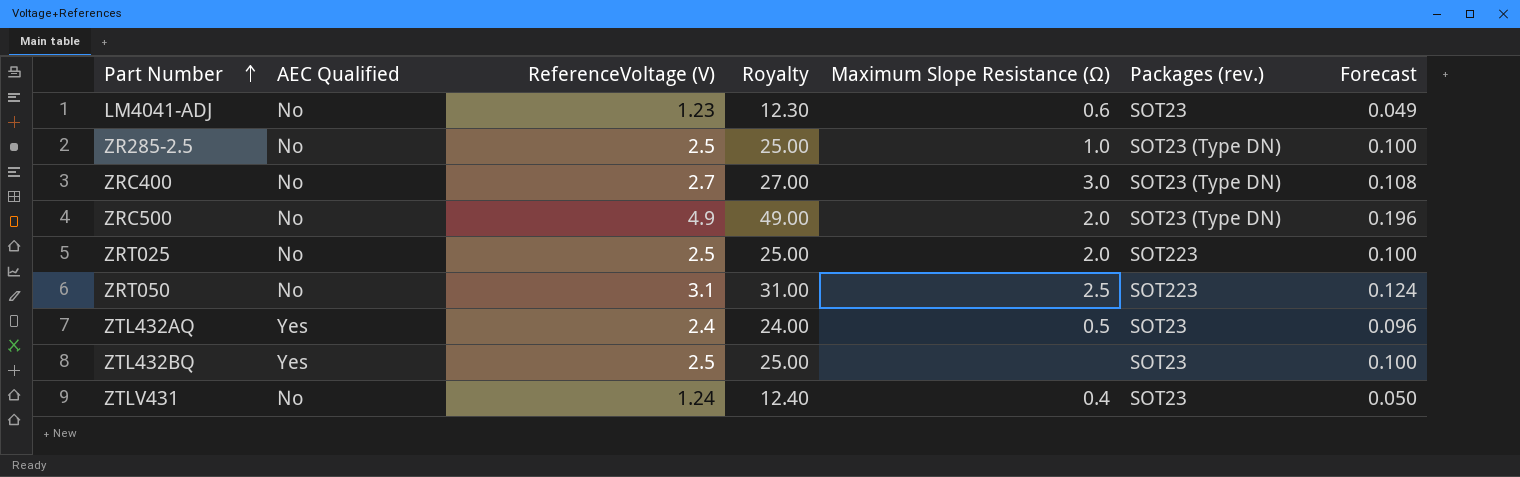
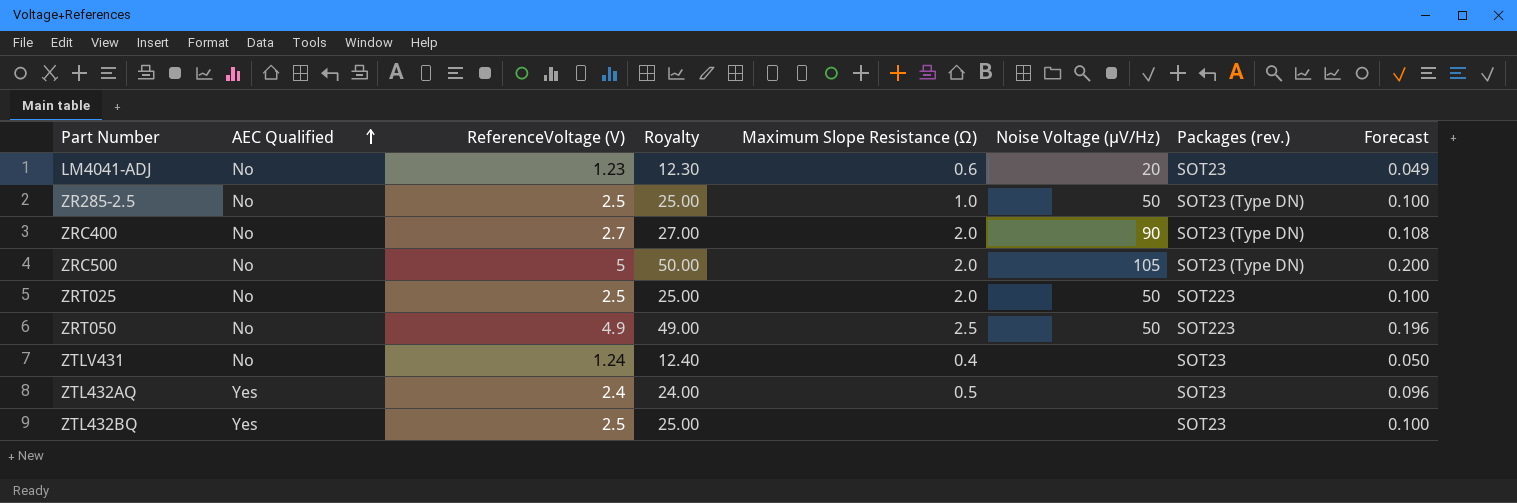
row order: Part Number ascending -> AEC Qualified ascending
column Noise Voltage (µV/Hz) | position: none -> 6
ZRC400 | Maximum Slope Resistance (Ω): 3.0 -> 2.0
ZRC500 | ReferenceVoltage (V): 4.9 -> 5
ZRC500 | Royalty: 49.00 -> 50.00
ZRC500 | Forecast: 0.196 -> 0.200
ZRT050 | ReferenceVoltage (V): 3.1 -> 4.9
ZRT050 | Royalty: 31.00 -> 49.00
ZRT050 | Forecast: 0.124 -> 0.196

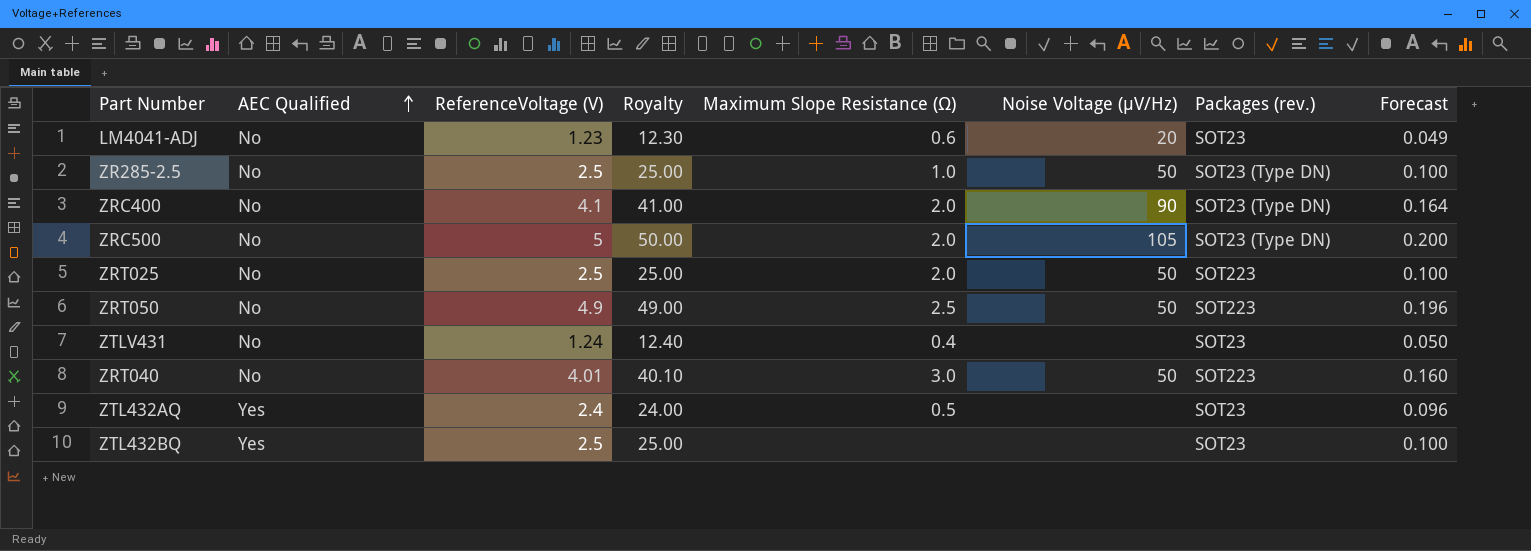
ZRC400 | ReferenceVoltage (V): 2.7 -> 4.1
ZRC400 | Royalty: 27.00 -> 41.00
ZRC400 | Forecast: 0.108 -> 0.164
row ZRT040: none -> No | 4.01 | 40.10 | 3.0 | 50 | SOT223 | 0.160

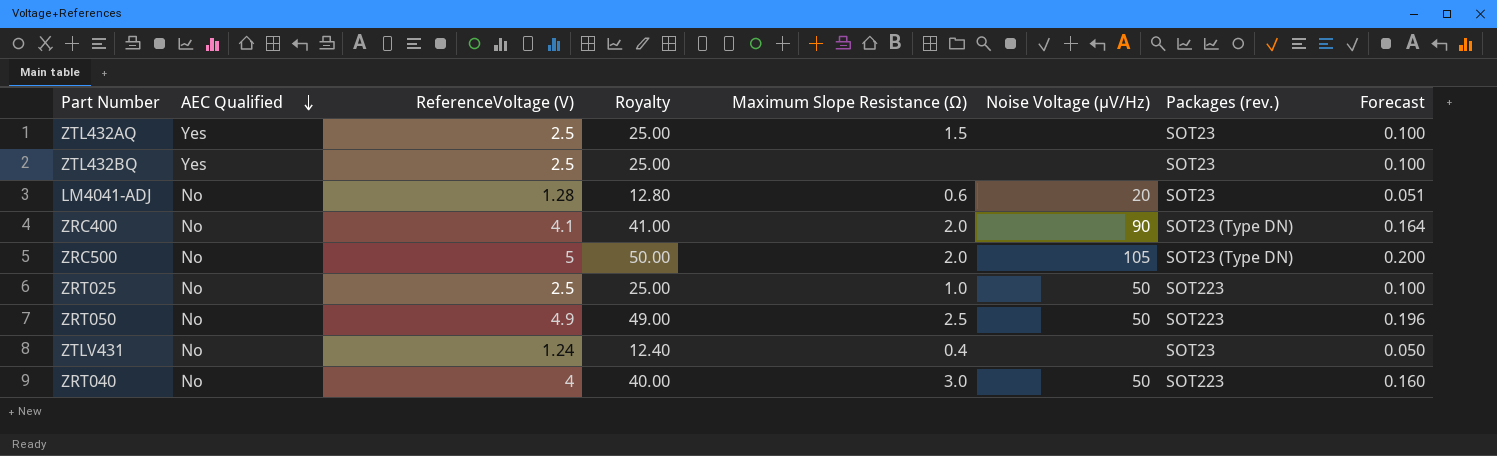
row order: AEC Qualified ascending -> AEC Qualified descending
row ZR285-2.5: No | 2.5 | 25.00 | 1.0 | 50 | SOT23 (Type DN) | 0.100 -> none
ZTL432AQ | ReferenceVoltage (V): 2.4 -> 2.5
ZTL432AQ | Royalty: 24.00 -> 25.00
ZTL432AQ | Maximum Slope Resistance (Ω): 0.5 -> 1.5
ZTL432AQ | Forecast: 0.096 -> 0.100
LM4041-ADJ | ReferenceVoltage (V): 1.23 -> 1.28
LM4041-ADJ | Royalty: 12.30 -> 12.80
LM4041-ADJ | Forecast: 0.049 -> 0.051
ZRT025 | Maximum Slope Resistance (Ω): 2.0 -> 1.0
ZRT040 | ReferenceVoltage (V): 4.01 -> 4
ZRT040 | Royalty: 40.10 -> 40.00

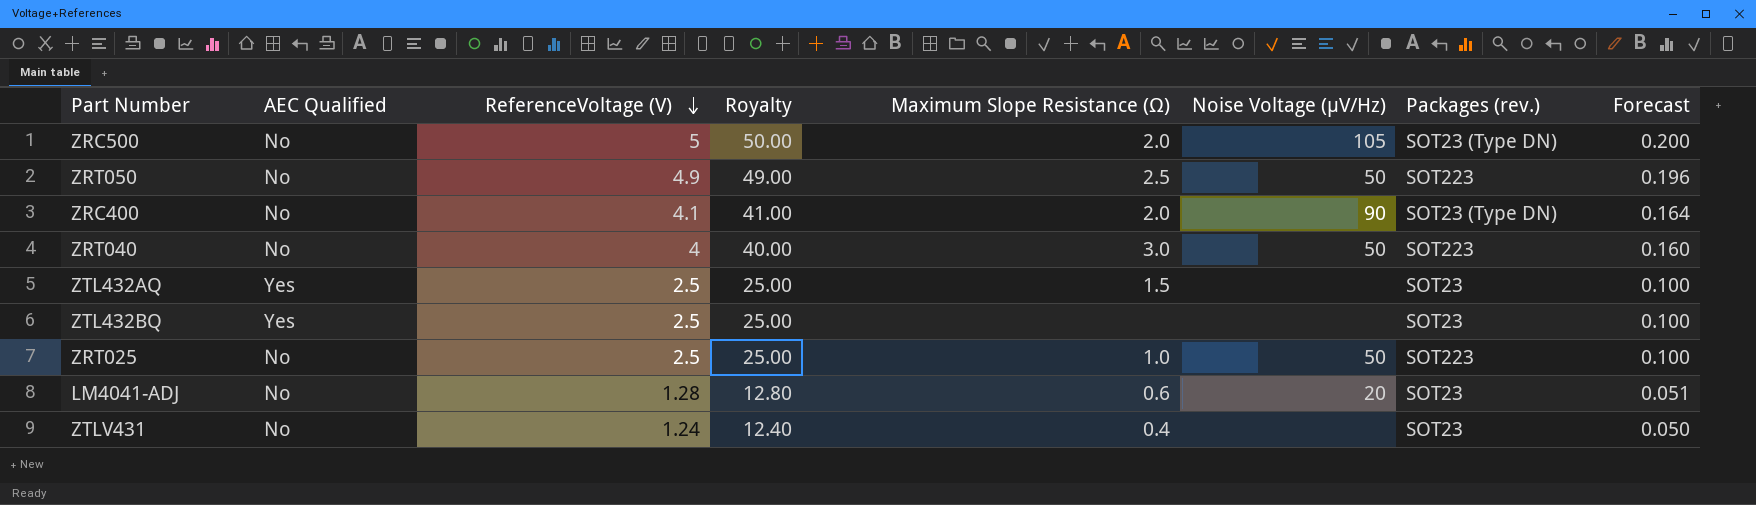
row order: AEC Qualified descending -> ReferenceVoltage (V) descending

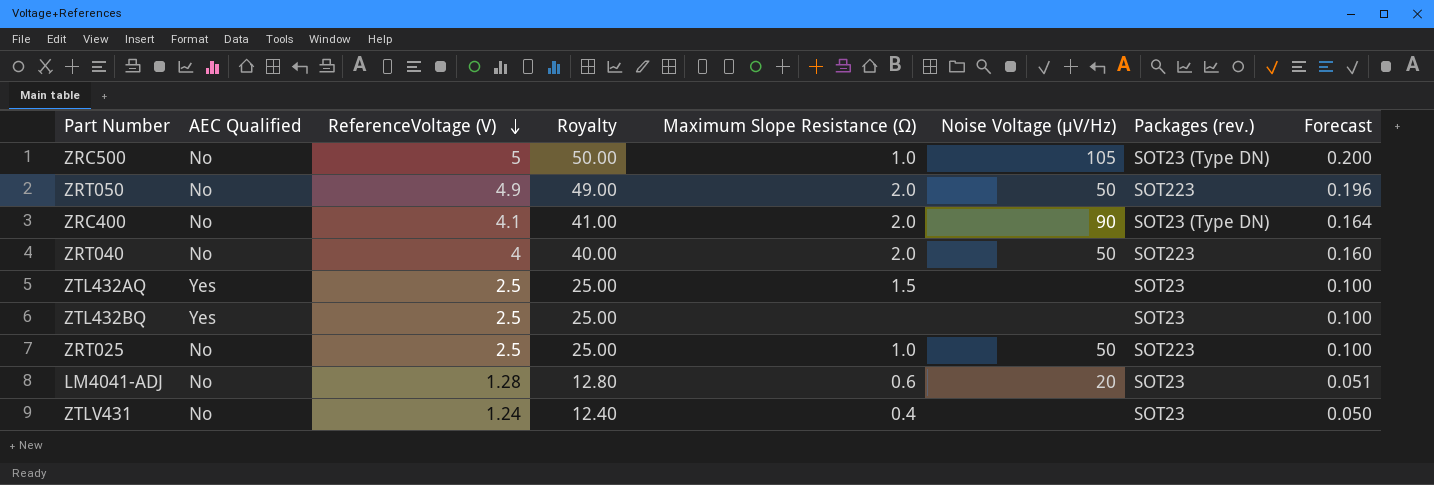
ZRC500 | Maximum Slope Resistance (Ω): 2.0 -> 1.0
ZRT050 | Maximum Slope Resistance (Ω): 2.5 -> 2.0
ZRT040 | Maximum Slope Resistance (Ω): 3.0 -> 2.0

